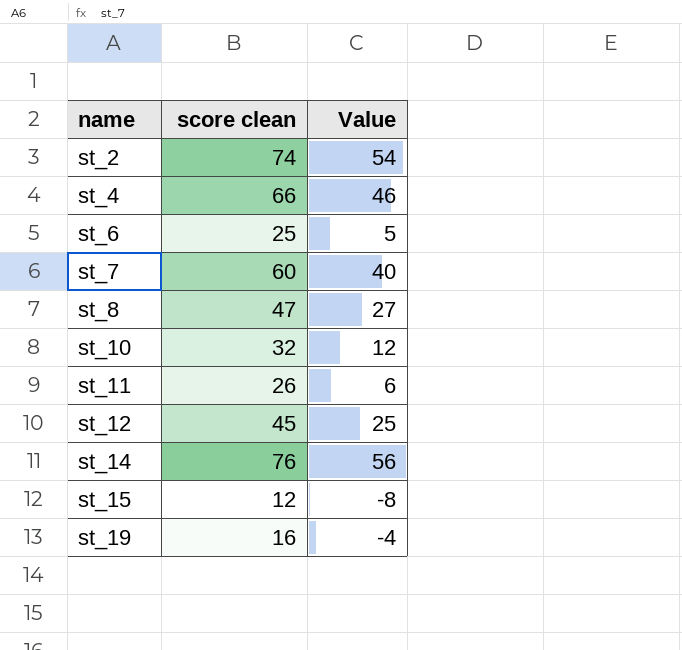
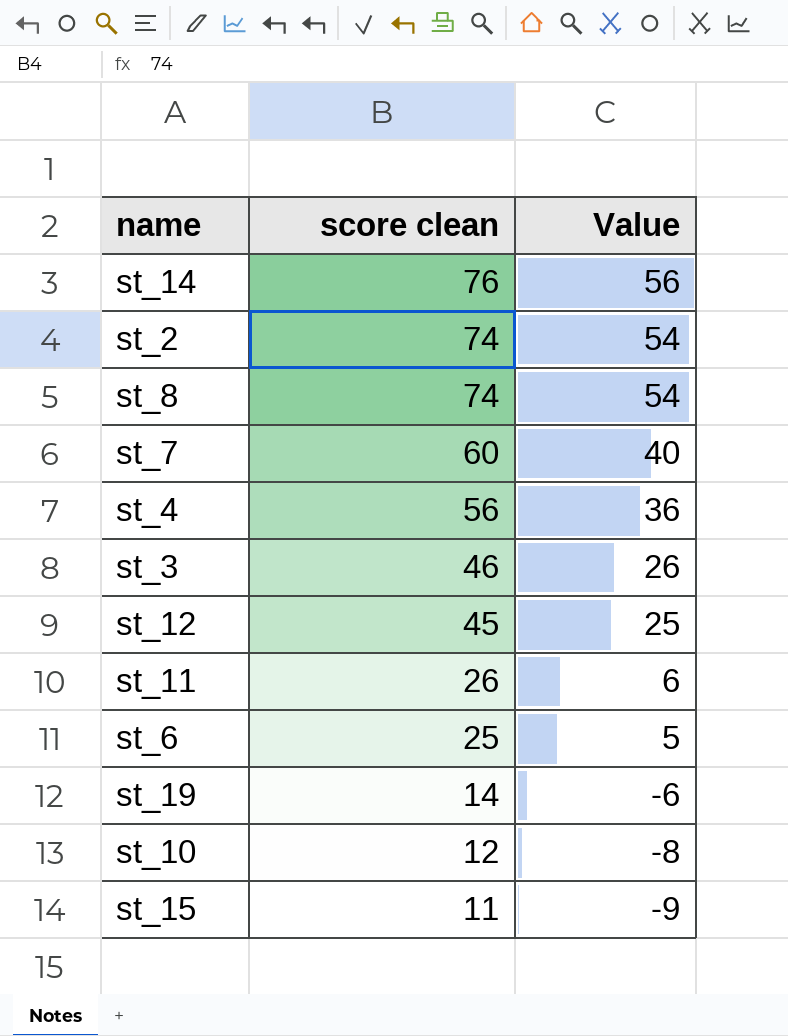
row order: name ascending -> score clean descending
st_8 | score clean: 47 -> 74
st_8 | Value: 27 -> 54
st_4 | score clean: 66 -> 56
st_4 | Value: 46 -> 36
row st_3: none -> 46 | 26
st_19 | score clean: 16 -> 14
st_19 | Value: -4 -> -6
st_10 | score clean: 32 -> 12
st_10 | Value: 12 -> -8
st_15 | score clean: 12 -> 11
st_15 | Value: -8 -> -9

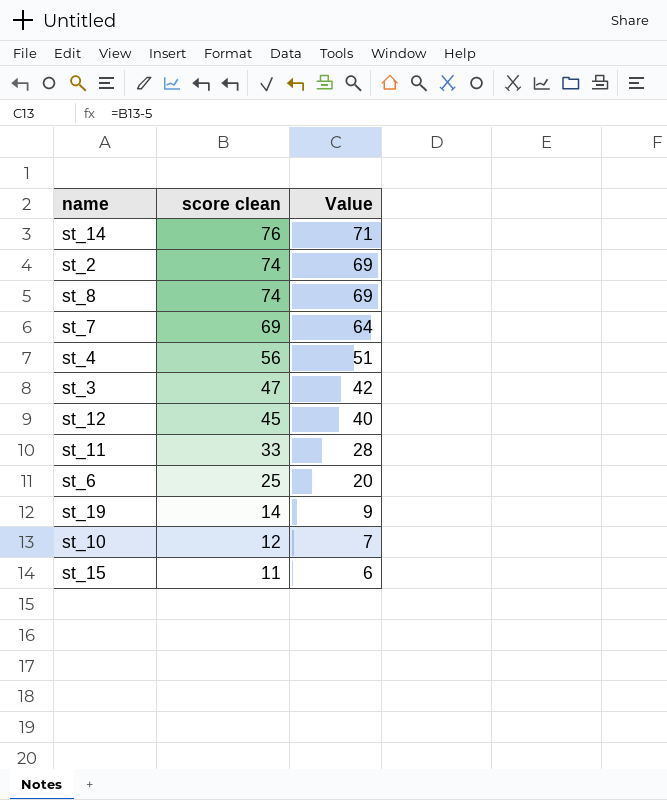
column Value | formula: [score clean] - 20 -> [score clean] - 5
st_7 | score clean: 60 -> 69
st_3 | score clean: 46 -> 47
st_11 | score clean: 26 -> 33

